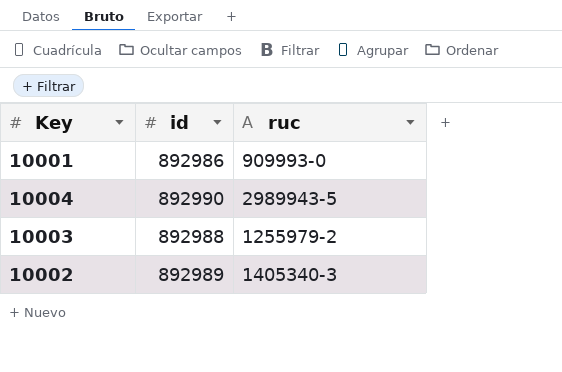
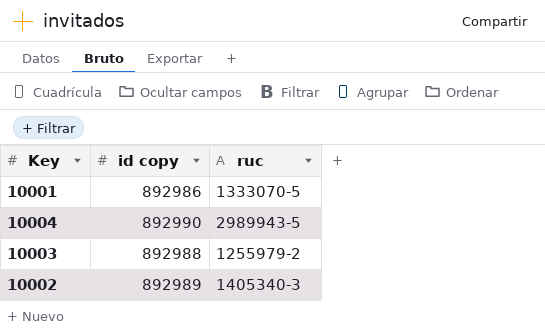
column name: id -> id copy
10001 | ruc: 909993-0 -> 1333070-5

